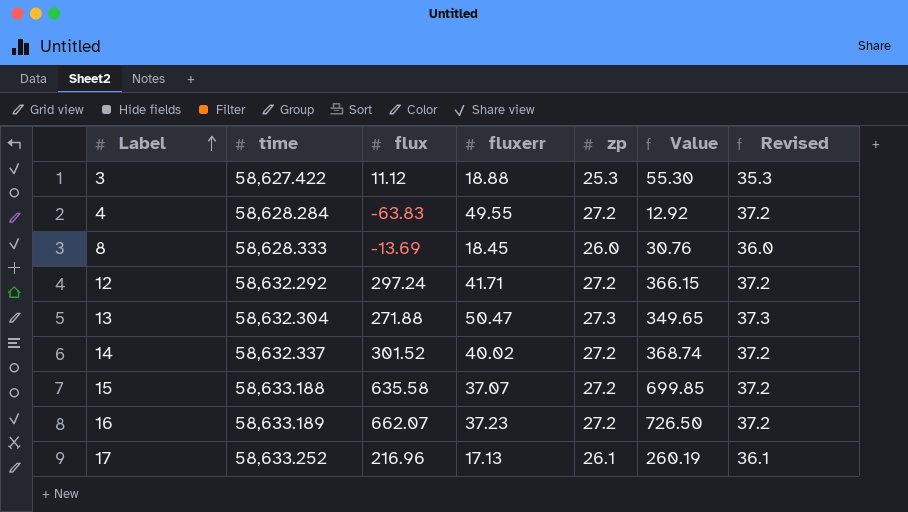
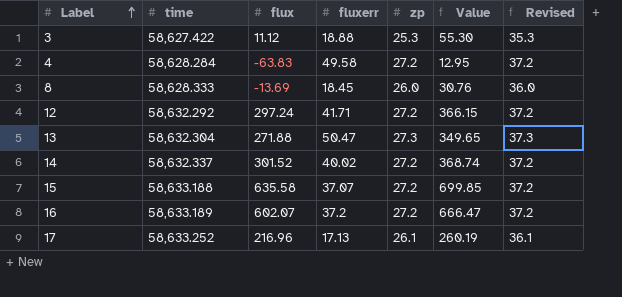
4 | fluxerr: 49.55 -> 49.58
4 | Value: 12.92 -> 12.95
16 | flux: 662.07 -> 602.07
16 | fluxerr: 37.23 -> 37.2
16 | Value: 726.50 -> 666.47

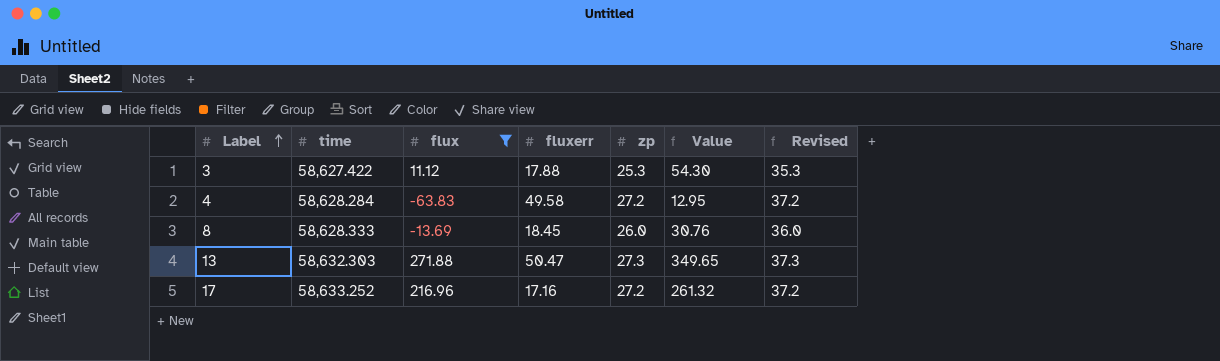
filter: none -> flux <= 271.88
3 | fluxerr: 18.88 -> 17.88
3 | Value: 55.30 -> 54.30
13 | time: 58,632.304 -> 58,632.303
17 | fluxerr: 17.13 -> 17.16
17 | zp: 26.1 -> 27.2
17 | Value: 260.19 -> 261.32
17 | Revised: 36.1 -> 37.2

